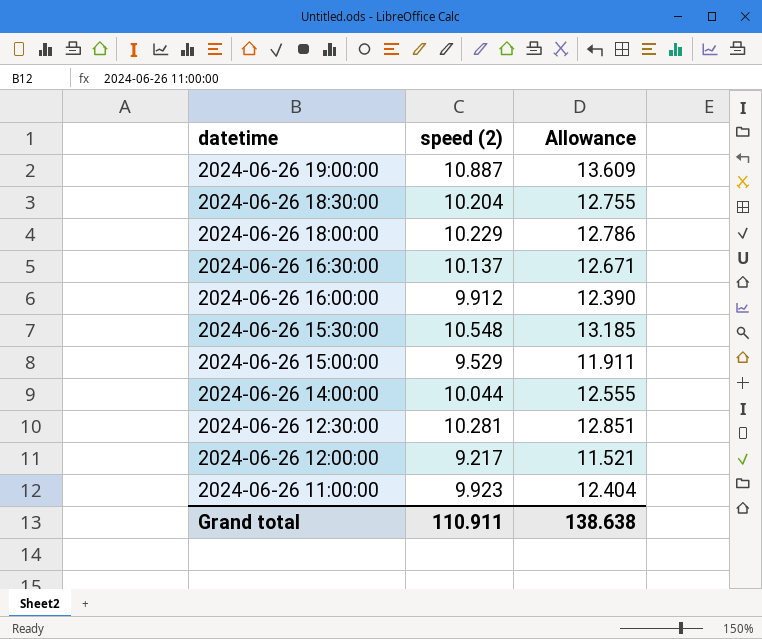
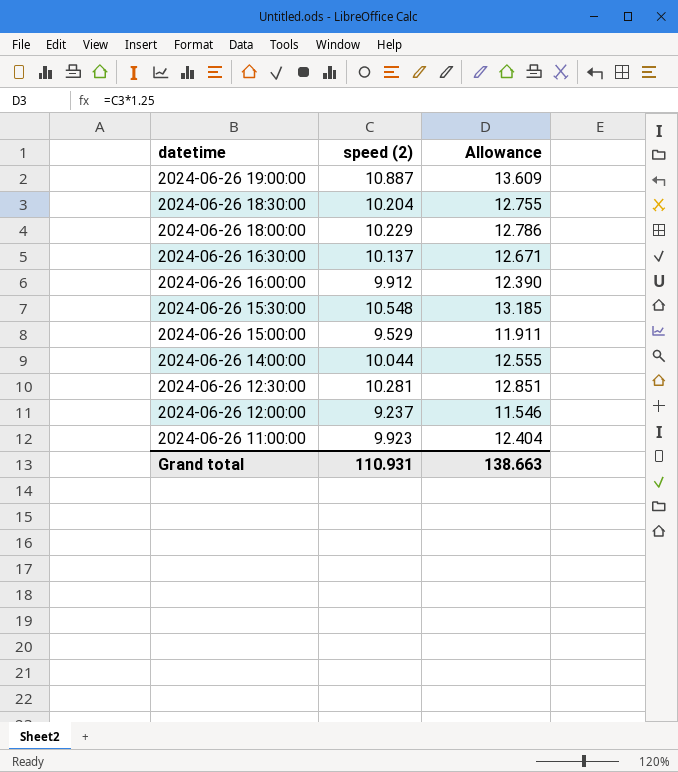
2024-06-26 12:00:00 | speed (2): 9.217 -> 9.237
2024-06-26 12:00:00 | Allowance: 11.521 -> 11.546
Grand total | speed (2): 110.911 -> 110.931
Grand total | Allowance: 138.638 -> 138.663

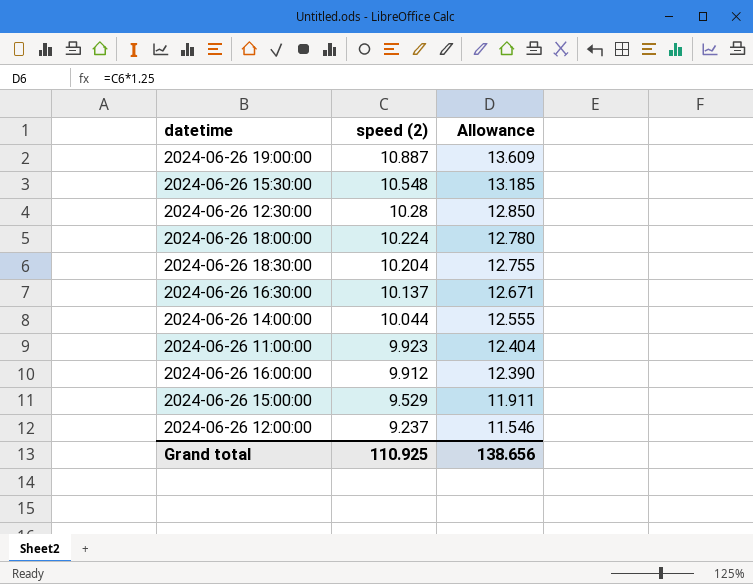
row order: datetime descending -> speed (2) descending
2024-06-26 12:30:00 | speed (2): 10.281 -> 10.28
2024-06-26 12:30:00 | Allowance: 12.851 -> 12.850
2024-06-26 18:00:00 | speed (2): 10.229 -> 10.224
2024-06-26 18:00:00 | Allowance: 12.786 -> 12.780
Grand total | speed (2): 110.931 -> 110.925
Grand total | Allowance: 138.663 -> 138.656

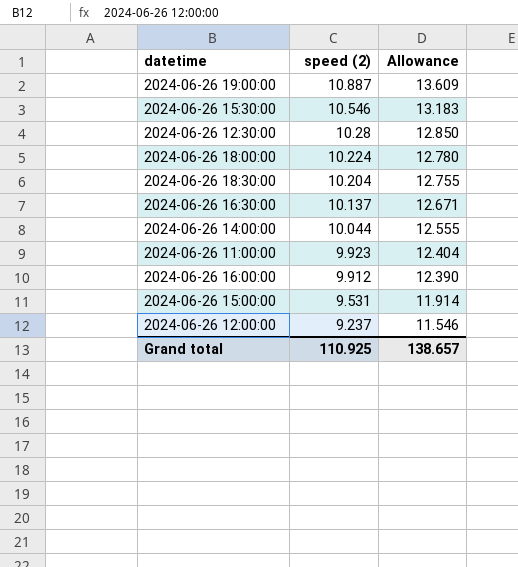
2024-06-26 15:30:00 | speed (2): 10.548 -> 10.546
2024-06-26 15:30:00 | Allowance: 13.185 -> 13.183
2024-06-26 15:00:00 | speed (2): 9.529 -> 9.531
2024-06-26 15:00:00 | Allowance: 11.911 -> 11.914
Grand total | Allowance: 138.656 -> 138.657

